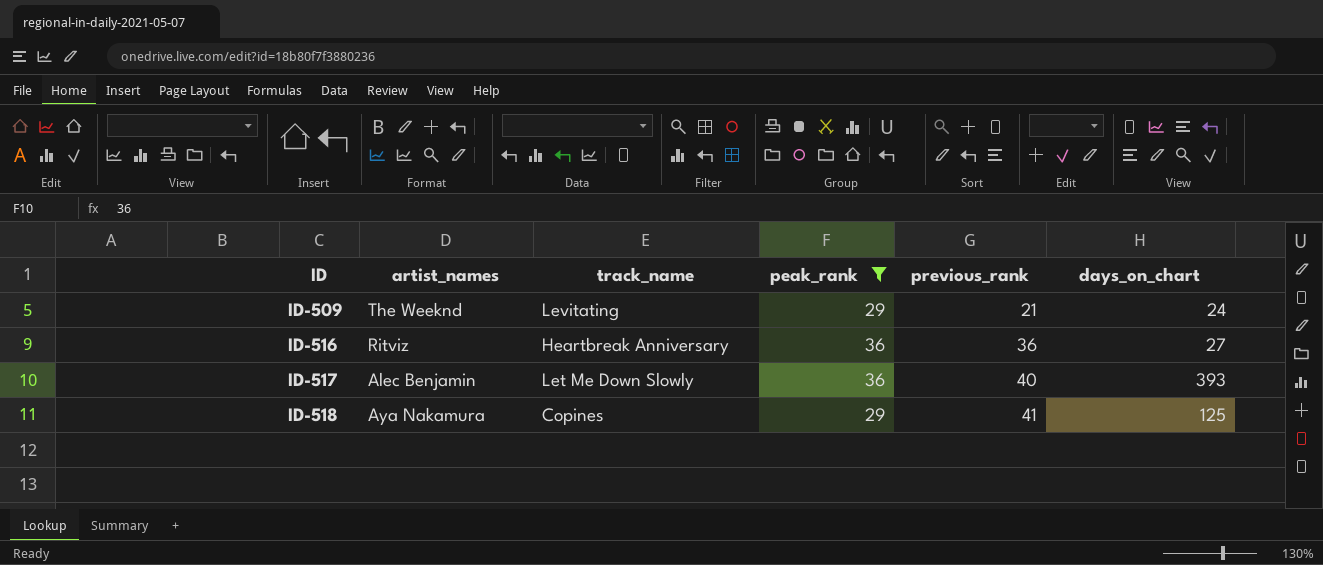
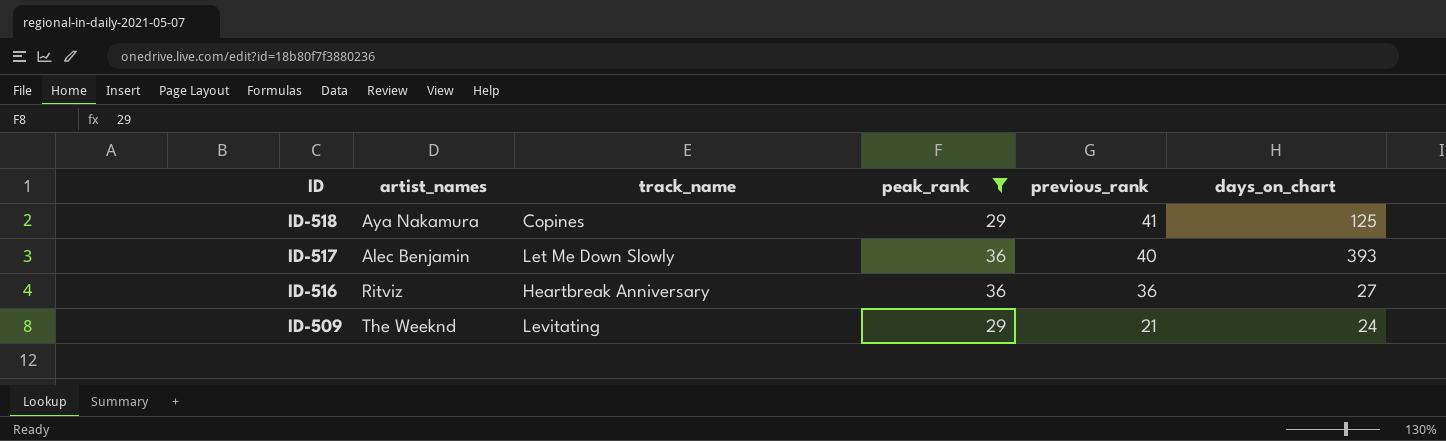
row order: ID ascending -> ID descending

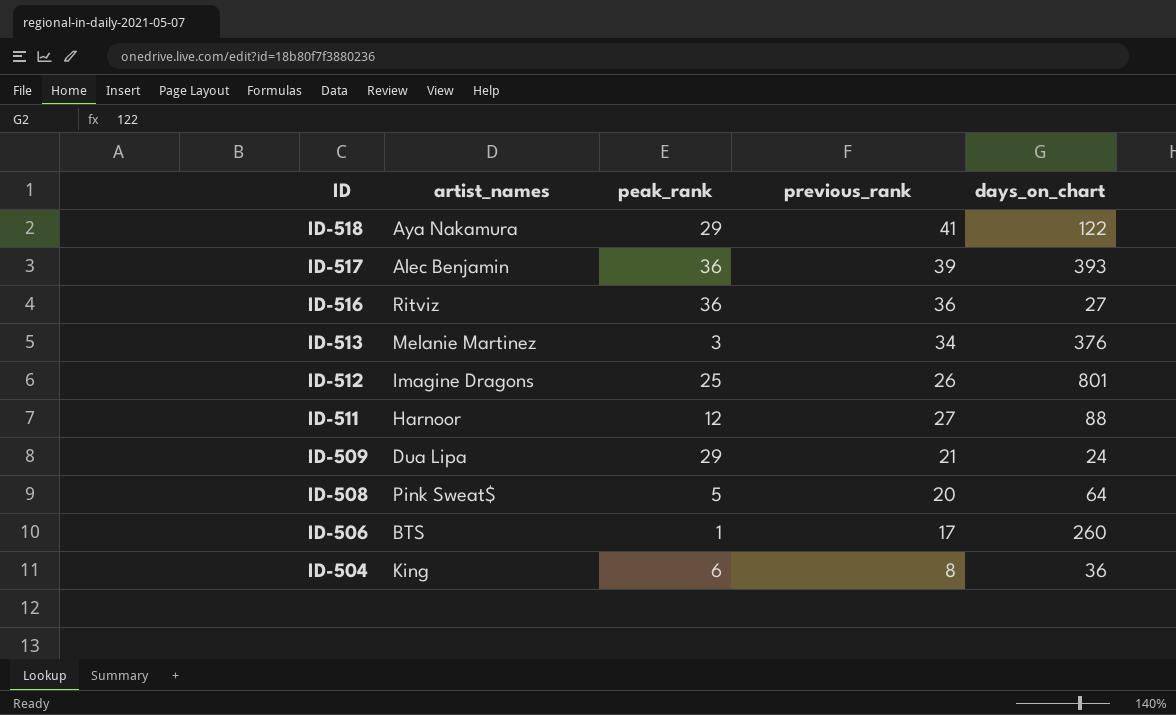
filter: peak_rank >= 29 -> none
column track_name | position: 3 -> none
ID-518 | days_on_chart: 125 -> 122
ID-517 | previous_rank: 40 -> 39
ID-509 | artist_names: The Weeknd -> Dua Lipa

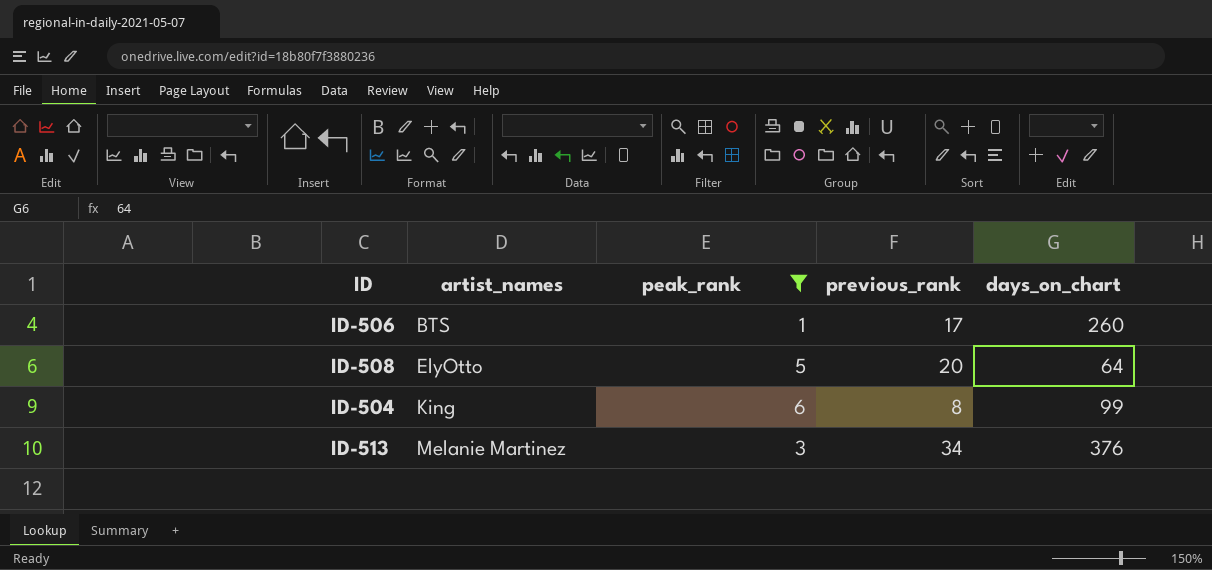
filter: none -> peak_rank <= 6
row order: ID descending -> artist_names ascending
ID-508 | artist_names: Pink Sweat$ -> ElyOtto
ID-504 | days_on_chart: 36 -> 99

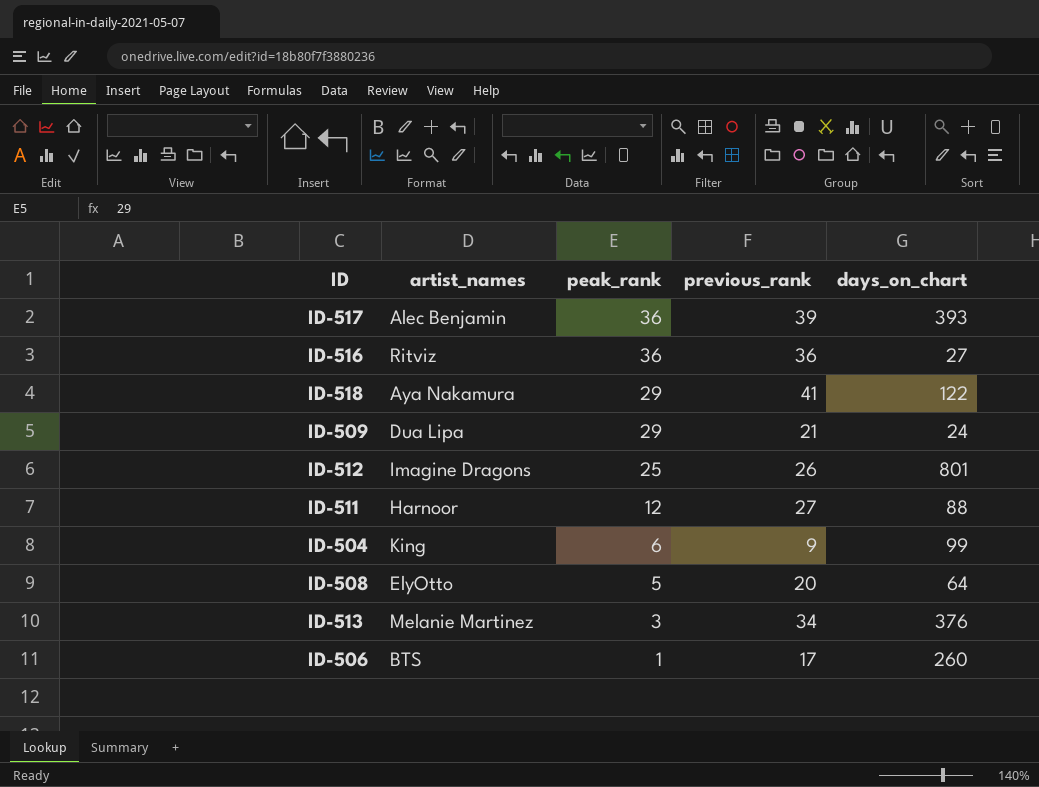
filter: peak_rank <= 6 -> none
row order: artist_names ascending -> peak_rank descending
ID-504 | previous_rank: 8 -> 9

